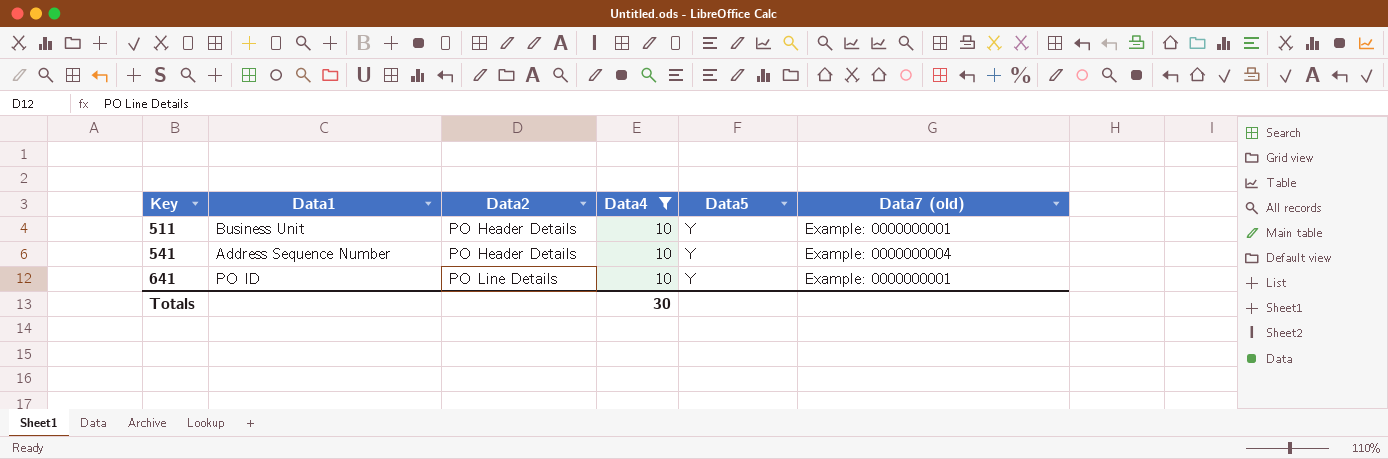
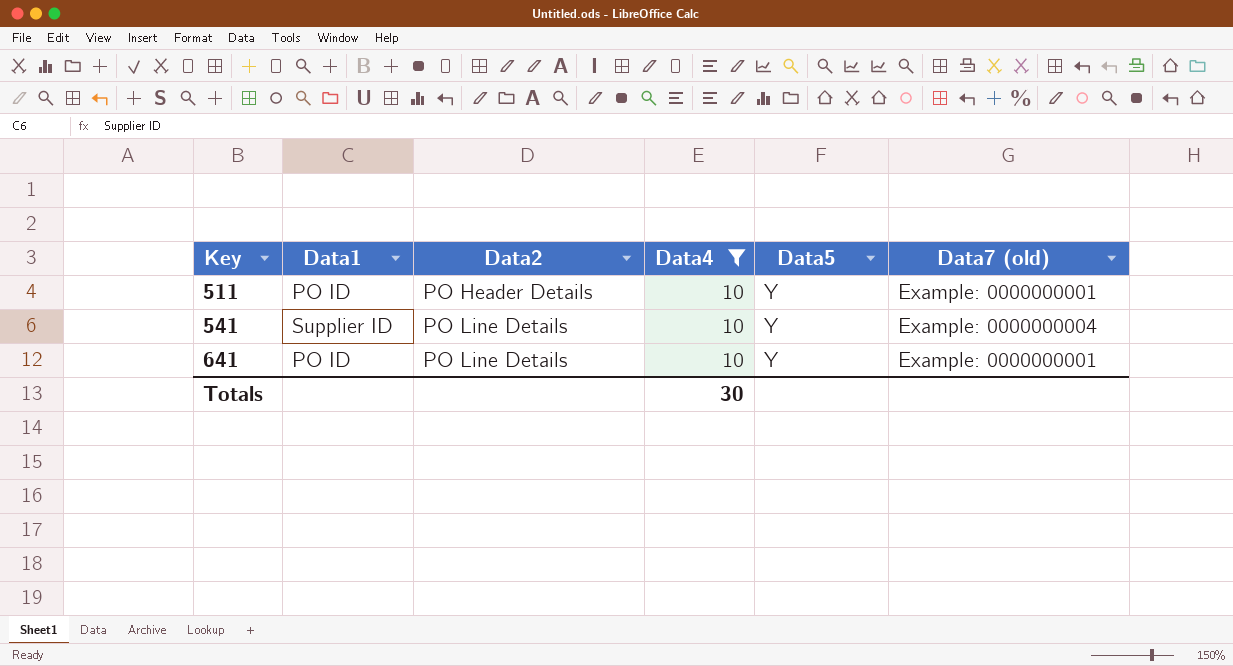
511 | Data1: Business Unit -> PO ID
541 | Data1: Address Sequence Number -> Supplier ID
541 | Data2: PO Header Details -> PO Line Details

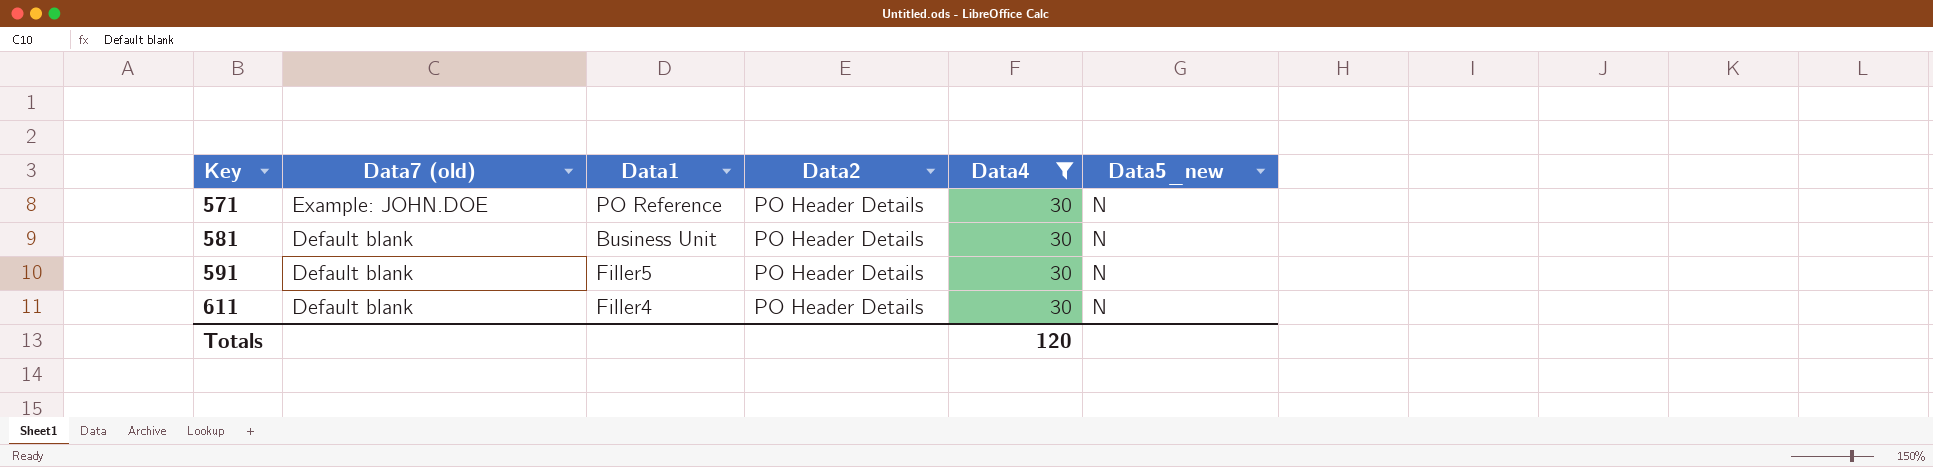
filter: Data4 = 10 -> Data4 = 30
column Data7 (old) | position: 6 -> 2
column name: Data5 -> Data5_new
Totals | Data4: 30 -> 120

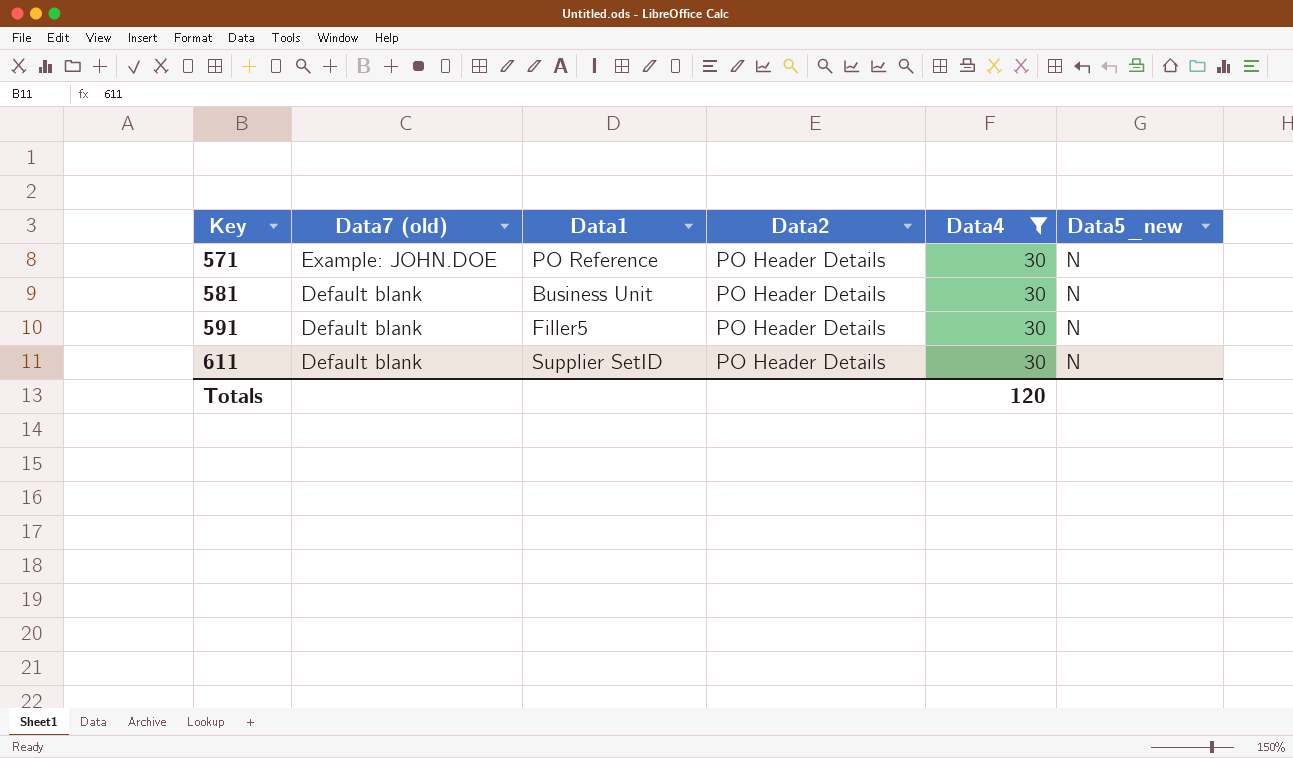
611 | Data1: Filler4 -> Supplier SetID

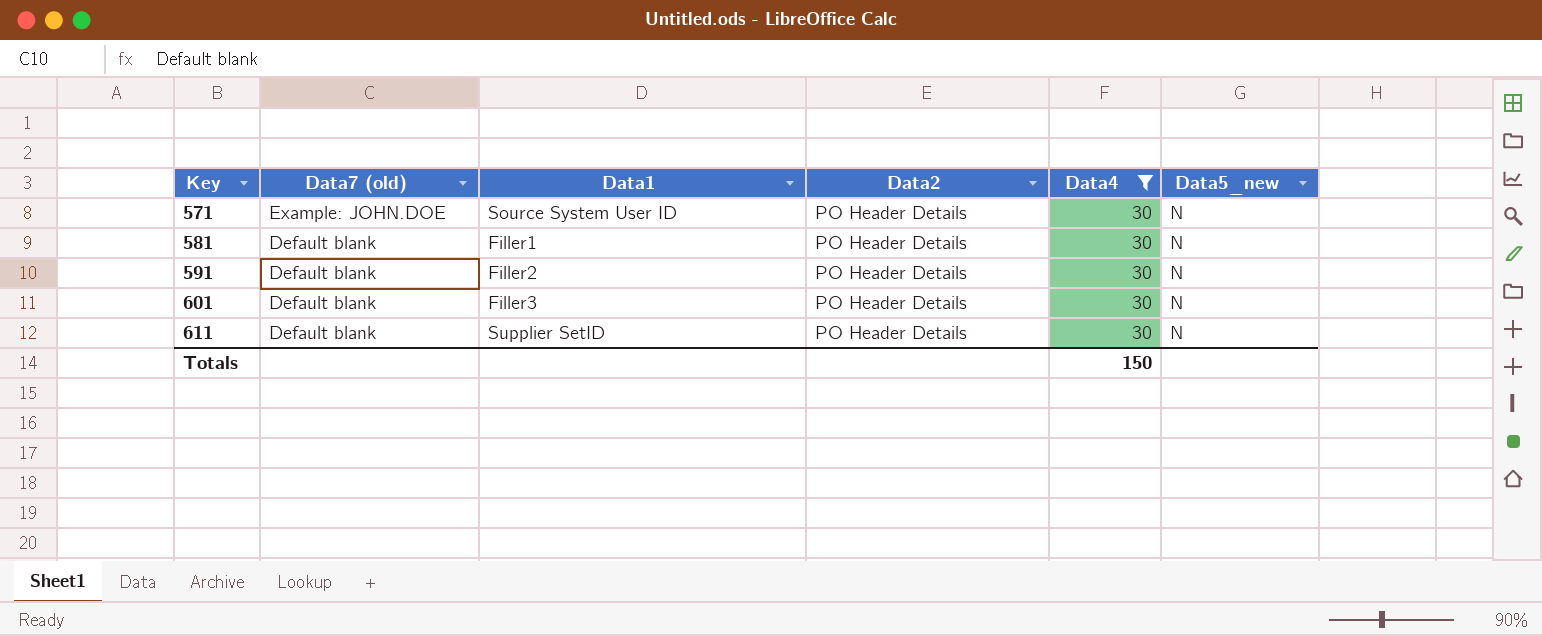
571 | Data1: PO Reference -> Source System User ID
581 | Data1: Business Unit -> Filler1
591 | Data1: Filler5 -> Filler2
row 601: none -> Default blank | Filler3 | PO Header Details | 30 | N
Totals | Data4: 120 -> 150

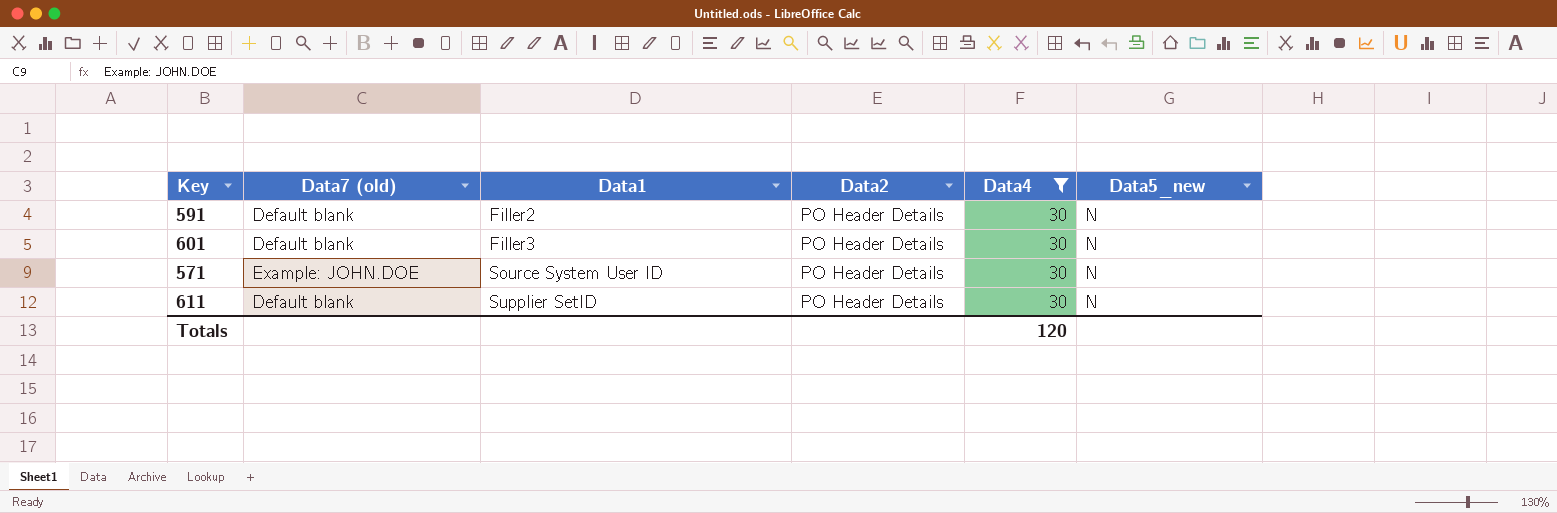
row order: Key ascending -> Data1 ascending
row 581: Default blank | Filler1 | PO Header Details | 30 | N -> none
Totals | Data4: 150 -> 120

